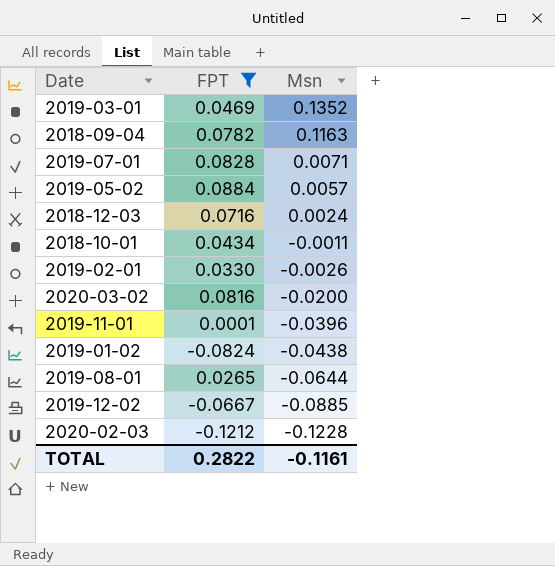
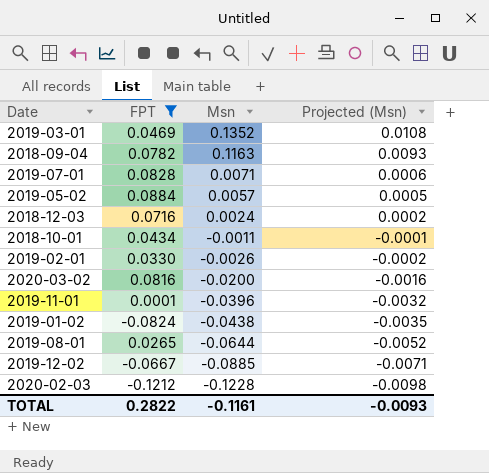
column Projected (Msn) | formula: none -> [Msn] * 0.08

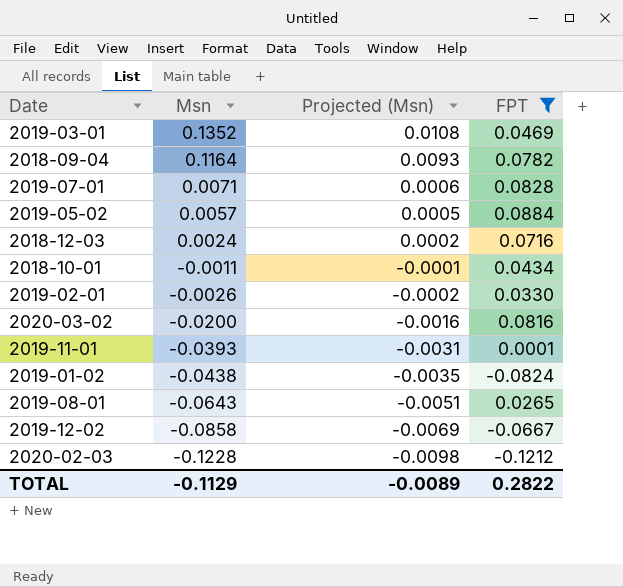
column FPT | position: 2 -> 4
2018-09-04 | Msn: 0.1163 -> 0.1164
2019-11-01 | Msn: -0.0396 -> -0.0393
2019-11-01 | Projected (Msn): -0.0032 -> -0.0031
2019-08-01 | Msn: -0.0644 -> -0.0643
2019-08-01 | Projected (Msn): -0.0052 -> -0.0051
2019-12-02 | Msn: -0.0885 -> -0.0858
2019-12-02 | Projected (Msn): -0.0071 -> -0.0069
TOTAL | Msn: -0.1161 -> -0.1129
TOTAL | Projected (Msn): -0.0093 -> -0.0089

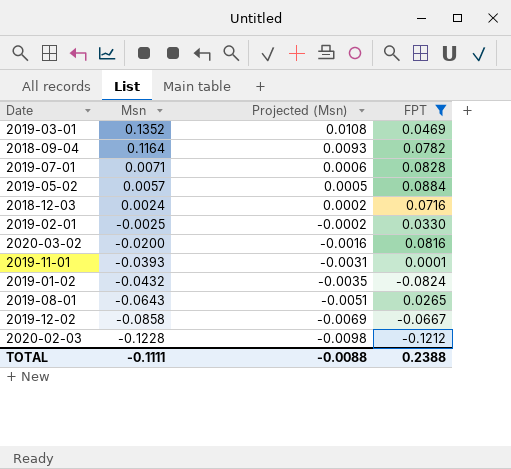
row 2018-10-01: -0.0011 | -0.0001 | 0.0434 -> none
2019-02-01 | Msn: -0.0026 -> -0.0025
2019-01-02 | Msn: -0.0438 -> -0.0432
TOTAL | Msn: -0.1129 -> -0.1111
TOTAL | Projected (Msn): -0.0089 -> -0.0088
TOTAL | FPT: 0.2822 -> 0.2388

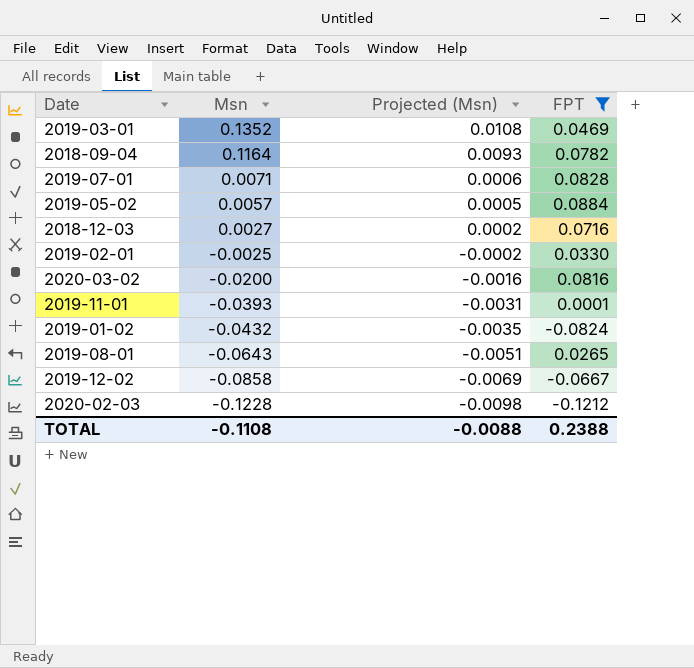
2018-12-03 | Msn: 0.0024 -> 0.0027
TOTAL | Msn: -0.1111 -> -0.1108

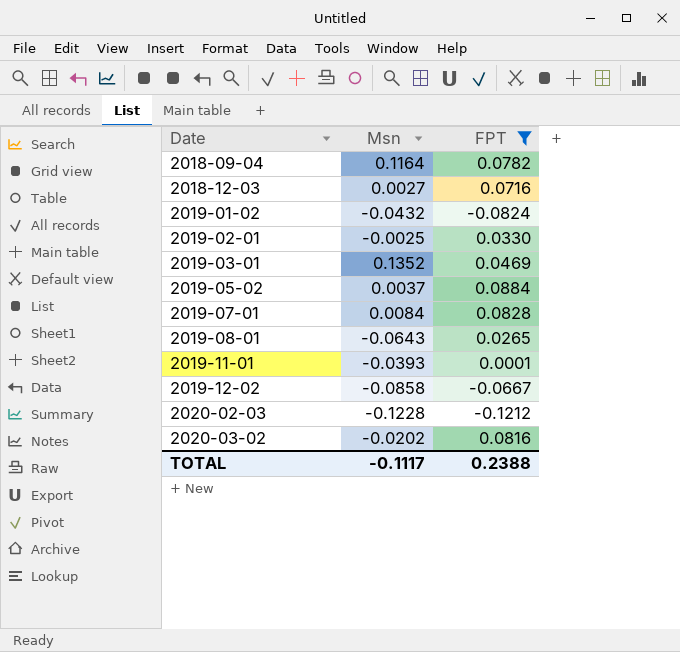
row order: Msn descending -> Date ascending
column Projected (Msn) | formula: [Msn] * 0.08 -> none
2019-05-02 | Msn: 0.0057 -> 0.0037
2019-07-01 | Msn: 0.0071 -> 0.0084
2020-03-02 | Msn: -0.0200 -> -0.0202
TOTAL | Msn: -0.1108 -> -0.1117

